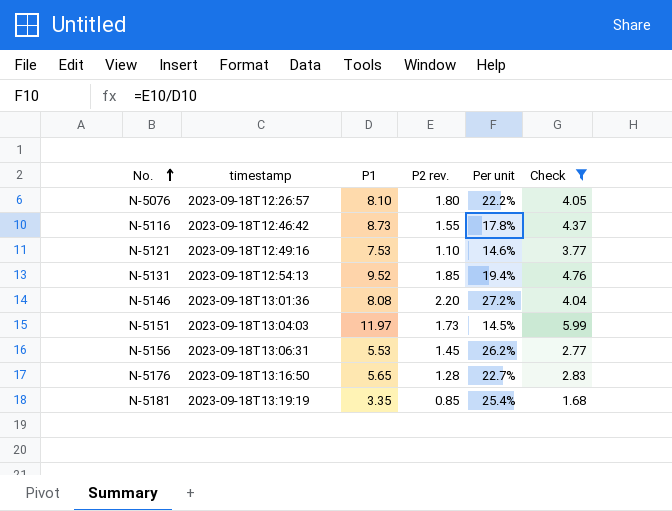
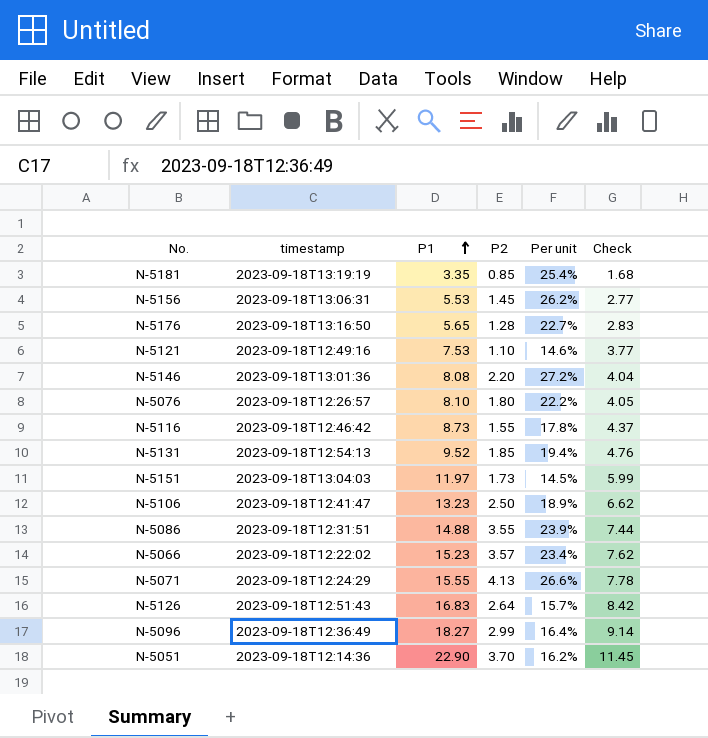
filter: Check <= 5.99 -> none
row order: No. ascending -> P1 ascending
column name: P2 rev. -> P2

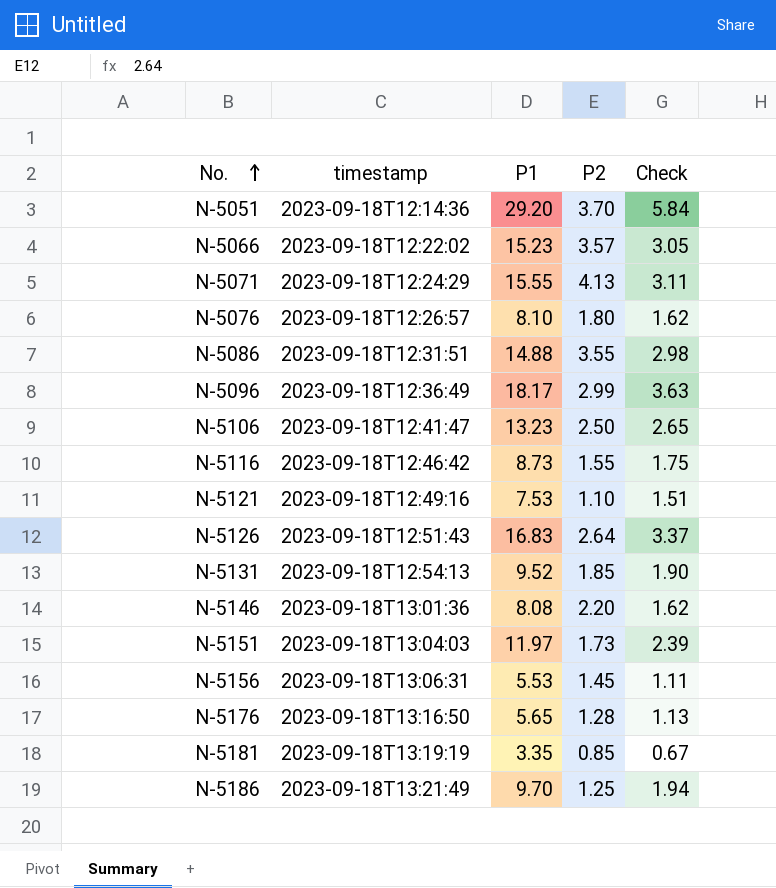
row order: P1 ascending -> No. ascending
column Per unit | formula: [P2] / [P1] -> none
column Check | formula: [P1] * 0.5 -> [P1] * 0.2
N-5051 | P1: 22.90 -> 29.20
N-5096 | P1: 18.27 -> 18.17
row N-5186: none -> 2023-09-18T13:21:49 | 9.70 | 1.25 | 1.94

